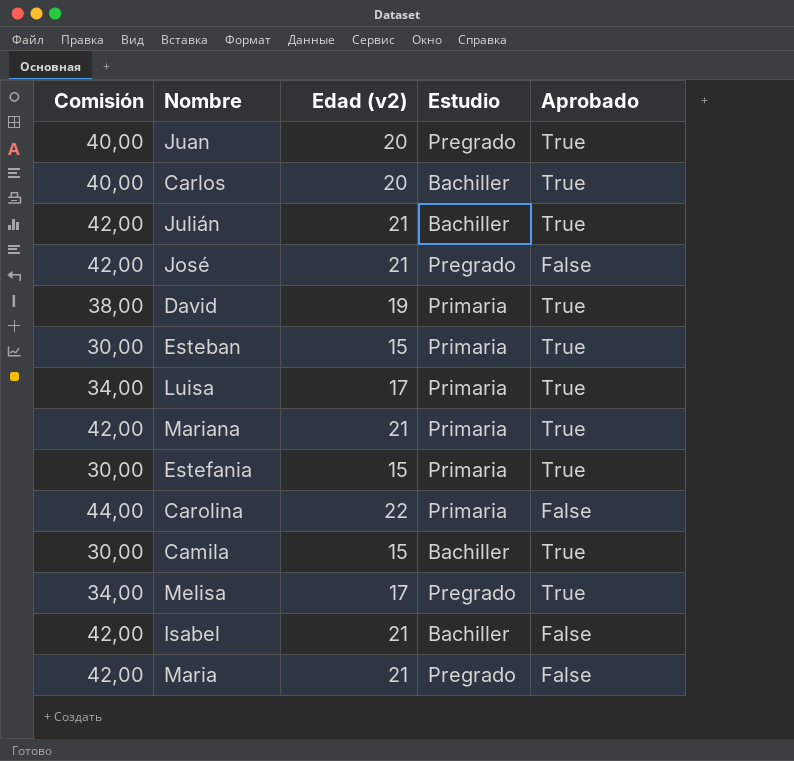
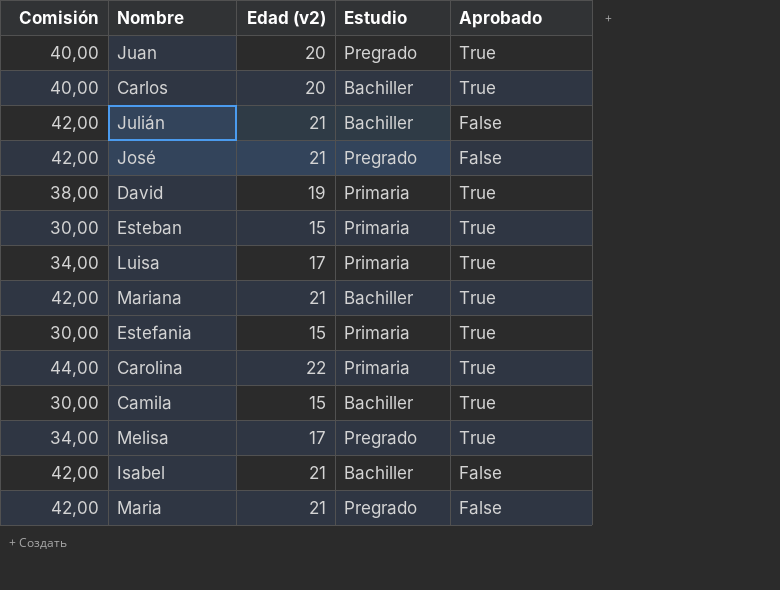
Julián | Aprobado: True -> False
Mariana | Estudio: Primaria -> Bachiller
Carolina | Aprobado: False -> True

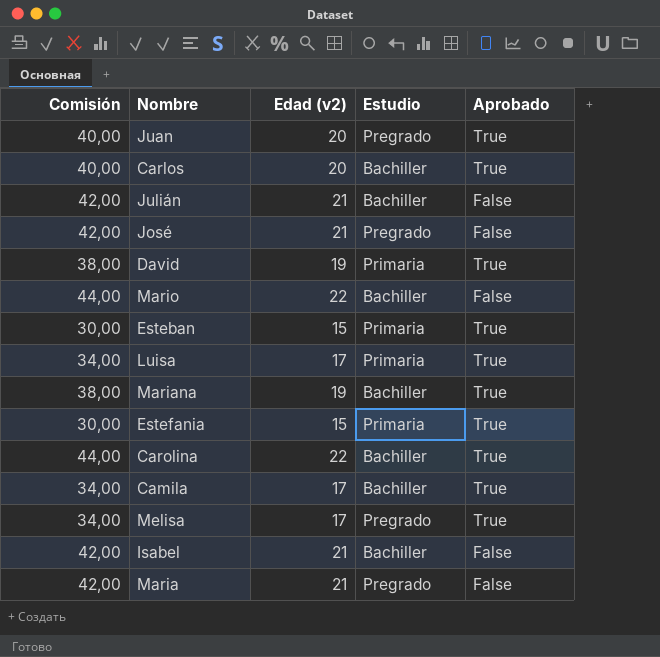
row Mario: none -> 44,00 | 22 | Bachiller | False
Mariana | Comisión: 42,00 -> 38,00
Mariana | Edad (v2): 21 -> 19
Carolina | Estudio: Primaria -> Bachiller
Camila | Comisión: 30,00 -> 34,00
Camila | Edad (v2): 15 -> 17

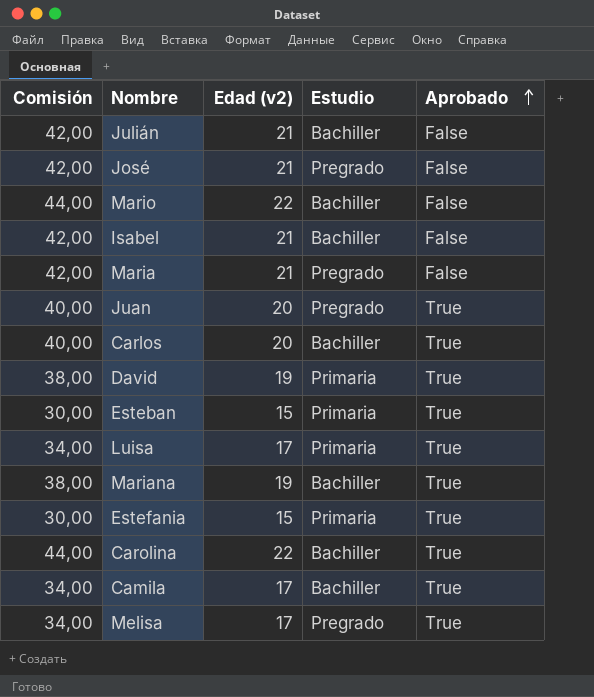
row order: none -> Aprobado ascending

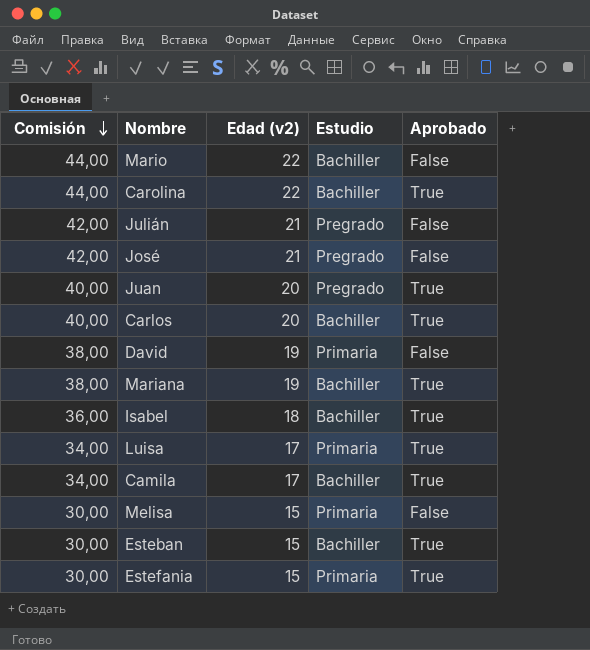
row order: Aprobado ascending -> Comisión descending
row Maria: 42,00 | 21 | Pregrado | False -> none
Julián | Estudio: Bachiller -> Pregrado
David | Aprobado: True -> False
Isabel | Comisión: 42,00 -> 36,00
Isabel | Edad (v2): 21 -> 18
Isabel | Aprobado: False -> True
Melisa | Comisión: 34,00 -> 30,00
Melisa | Edad (v2): 17 -> 15
Melisa | Estudio: Pregrado -> Primaria
Melisa | Aprobado: True -> False
Esteban | Estudio: Primaria -> Bachiller

